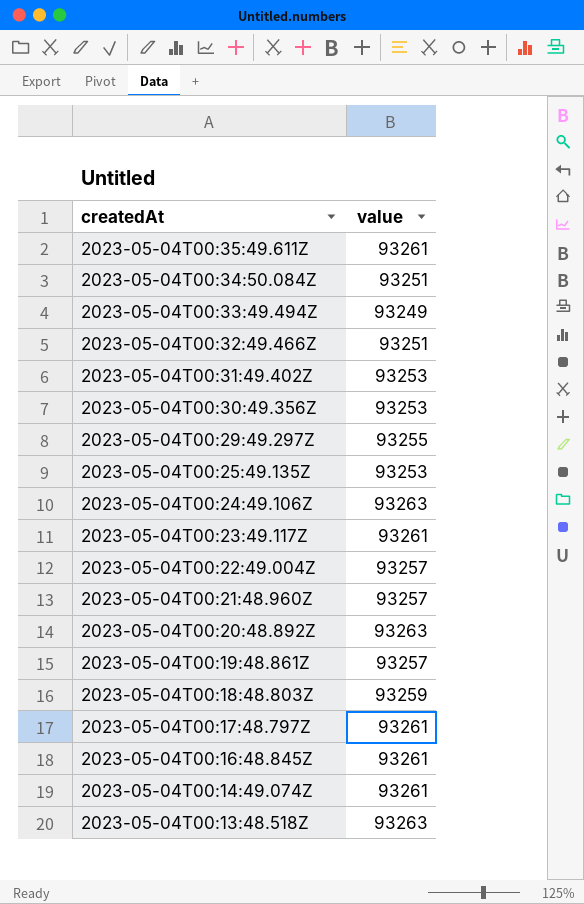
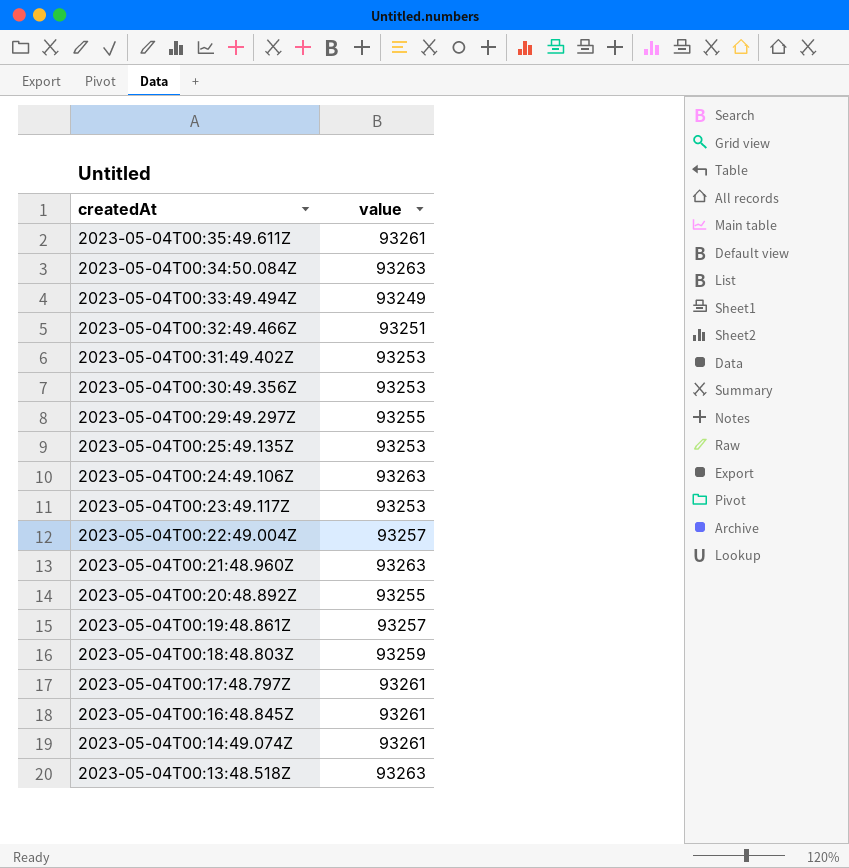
2023-05-04T00:34:50.084Z | value: 93251 -> 93263
2023-05-04T00:23:49.117Z | value: 93261 -> 93253
2023-05-04T00:21:48.960Z | value: 93257 -> 93263
2023-05-04T00:20:48.892Z | value: 93263 -> 93255

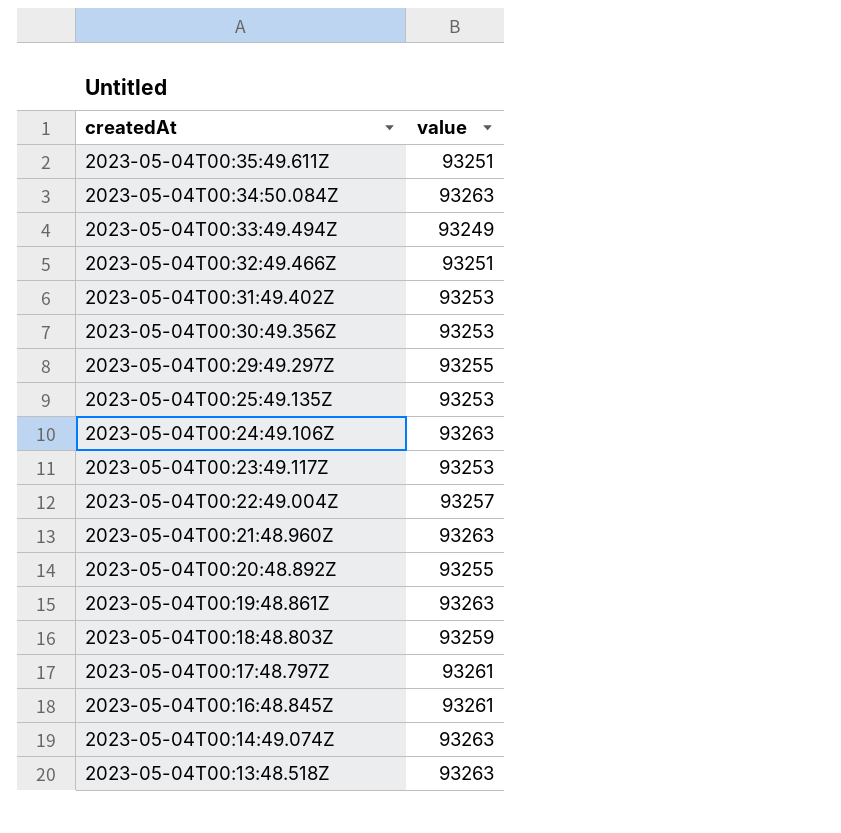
2023-05-04T00:35:49.611Z | value: 93261 -> 93251
2023-05-04T00:19:48.861Z | value: 93257 -> 93263
2023-05-04T00:14:49.074Z | value: 93261 -> 93263

